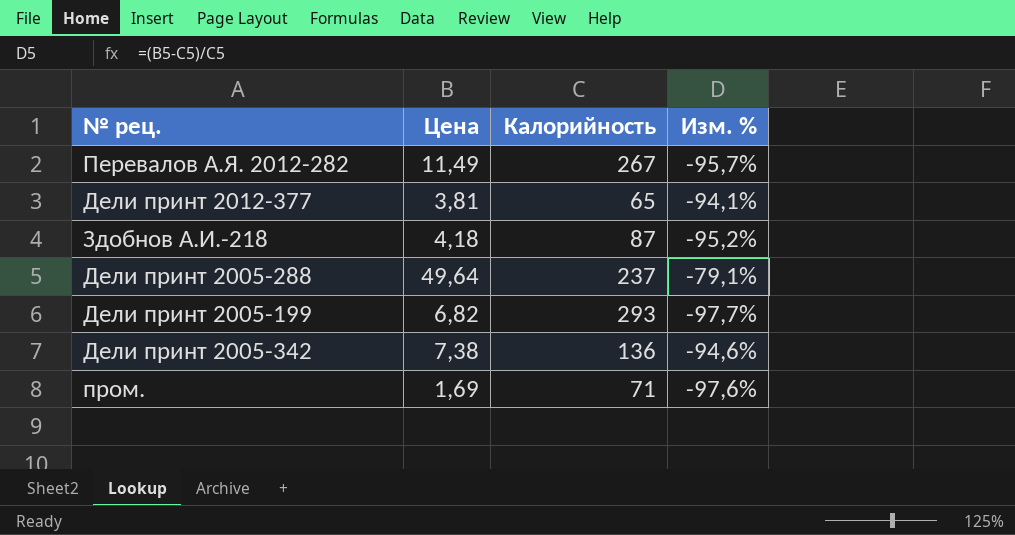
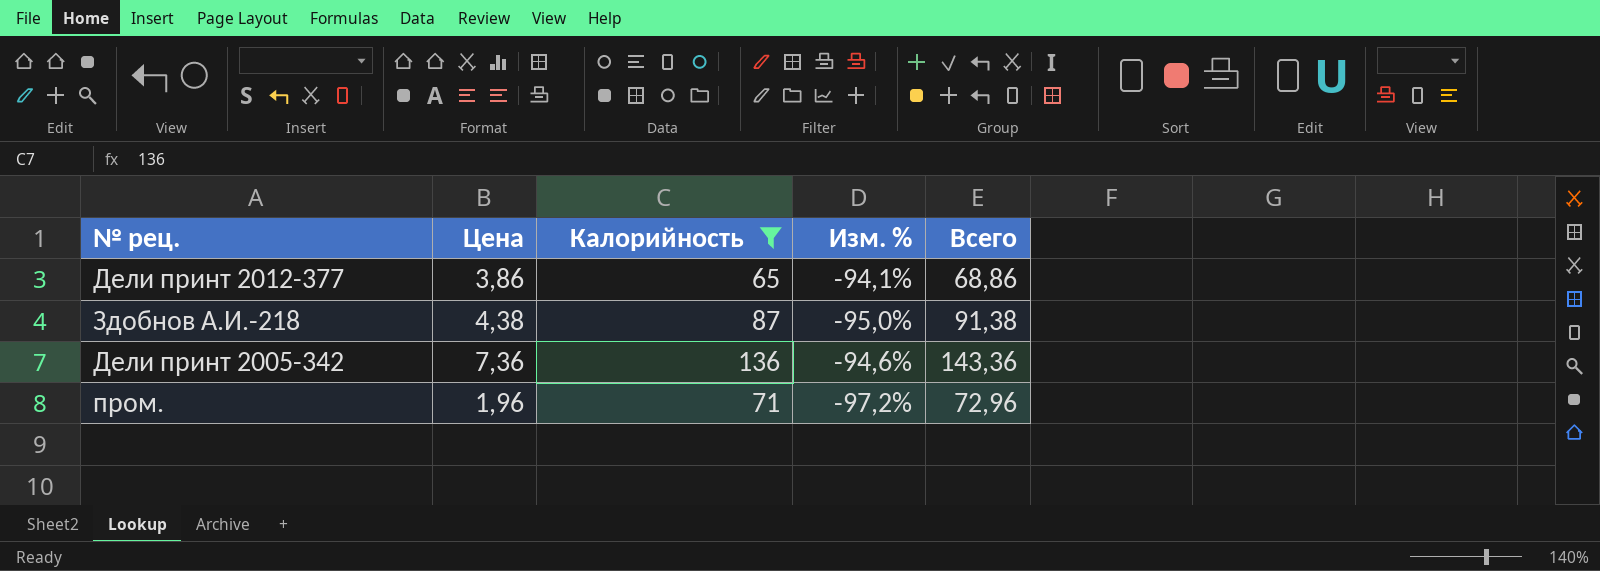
filter: none -> Калорийность <= 136
column Всего | formula: none -> [Цена] + [Калорийность]
Дели принт 2012-377 | Цена: 3,81 -> 3,86
Здобнов А.И.-218 | Цена: 4,18 -> 4,38
Здобнов А.И.-218 | Изм. %: -95,2% -> -95,0%
Дели принт 2005-342 | Цена: 7,38 -> 7,36
пром. | Цена: 1,69 -> 1,96
пром. | Изм. %: -97,6% -> -97,2%

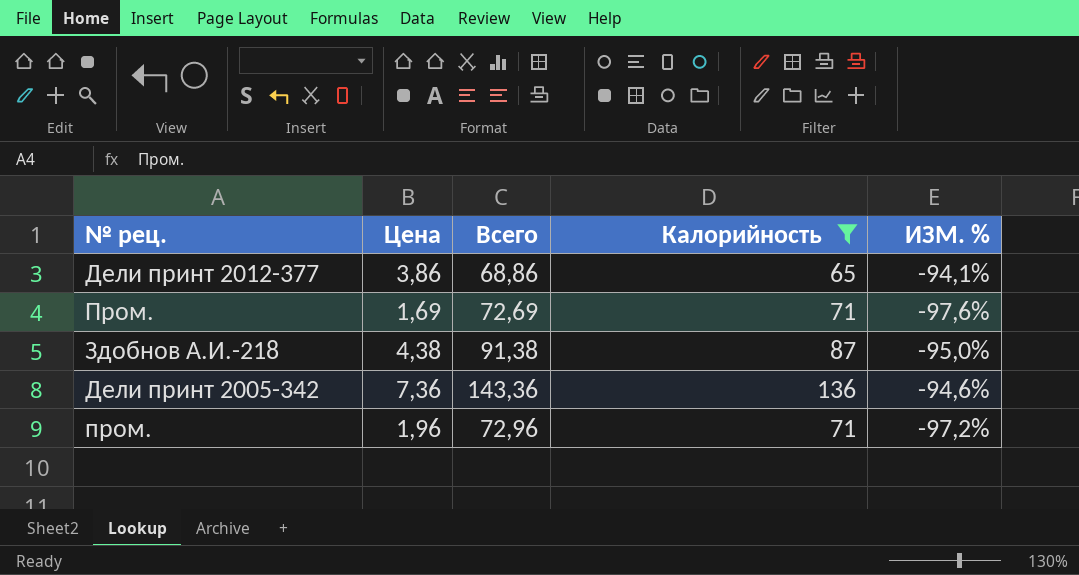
column Всего | position: 5 -> 3
column name: Изм. % -> ИЗМ. %
row Пром.: none -> 1,69 | 72,69 | 71 | -97,6%

